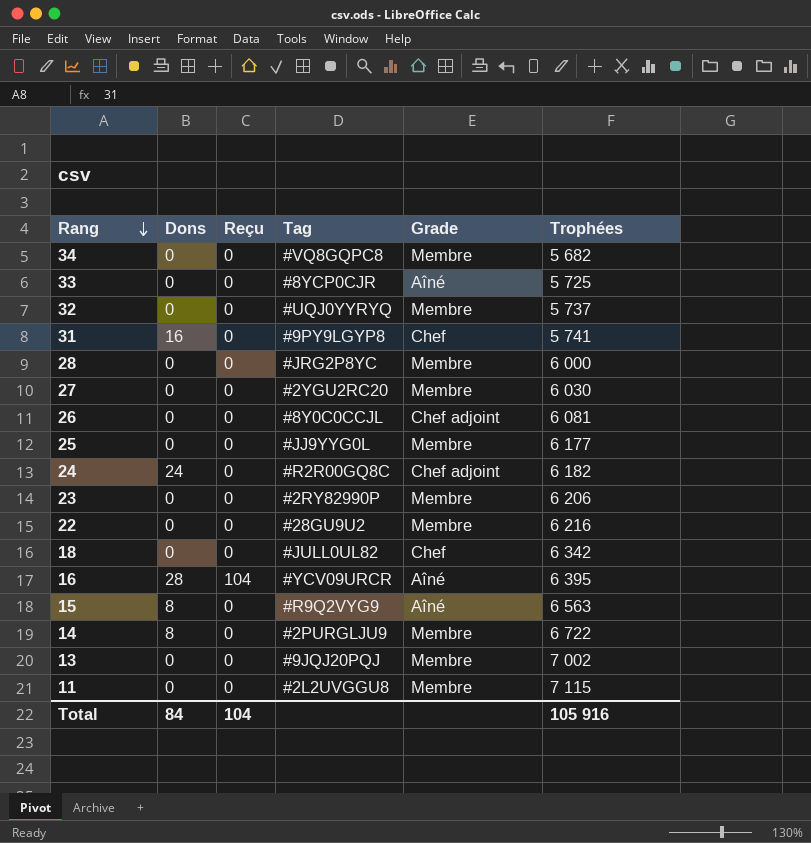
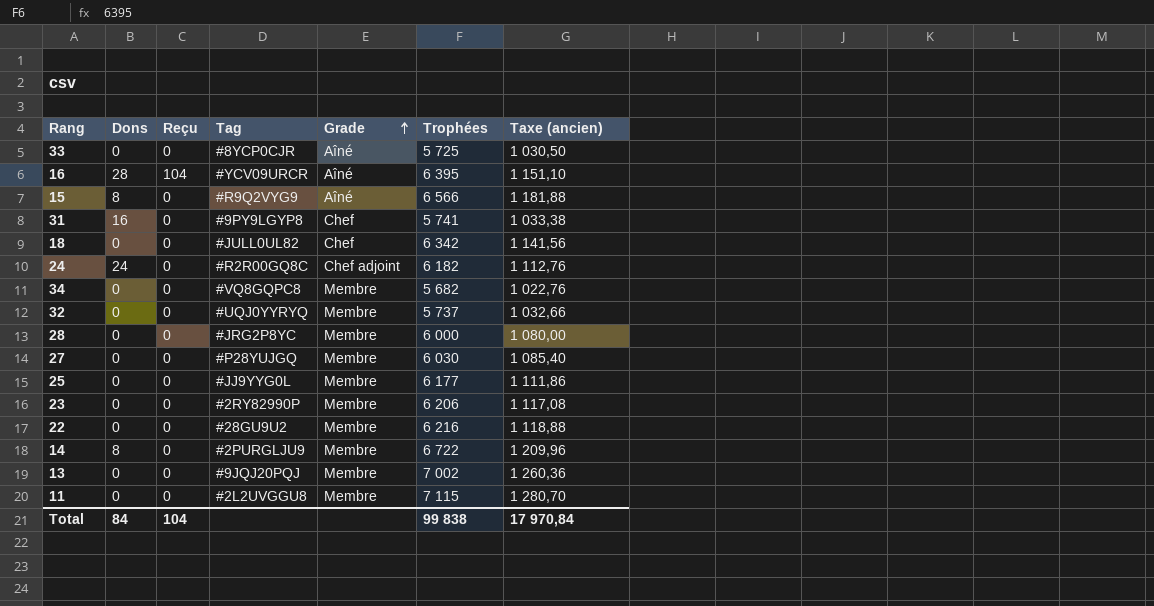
row order: Rang descending -> Grade ascending
column Taxe (ancien) | formula: none -> [Trophées] * 0,18
row 26: 0 | 0 | #8Y0C0CCJL | Chef adjoint | 6 081 -> none
15 | Trophées: 6 563 -> 6 566
27 | Tag: #2YGU2RC20 -> #P28YUJGQ
Total | Trophées: 105 916 -> 99 838

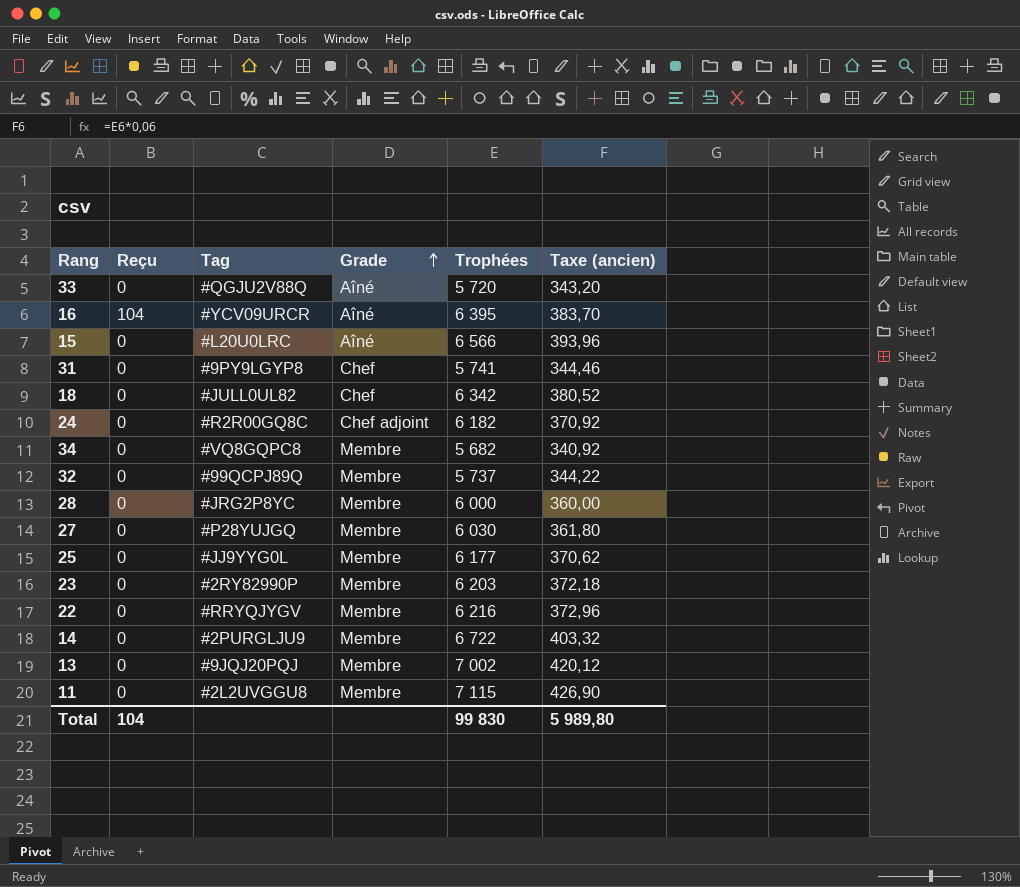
column Dons | position: 2 -> none
column Taxe (ancien) | formula: [Trophées] * 0,18 -> [Trophées] * 0,06
33 | Tag: #8YCP0CJR -> #QGJU2V88Q
33 | Trophées: 5 725 -> 5 720
15 | Tag: #R9Q2VYG9 -> #L20U0LRC
32 | Tag: #UQJ0YYRYQ -> #99QCPJ89Q
23 | Trophées: 6 206 -> 6 203
22 | Tag: #28GU9U2 -> #RRYQJYGV
Total | Trophées: 99 838 -> 99 830
Total | Taxe (ancien): 17 970,84 -> 5 989,80

